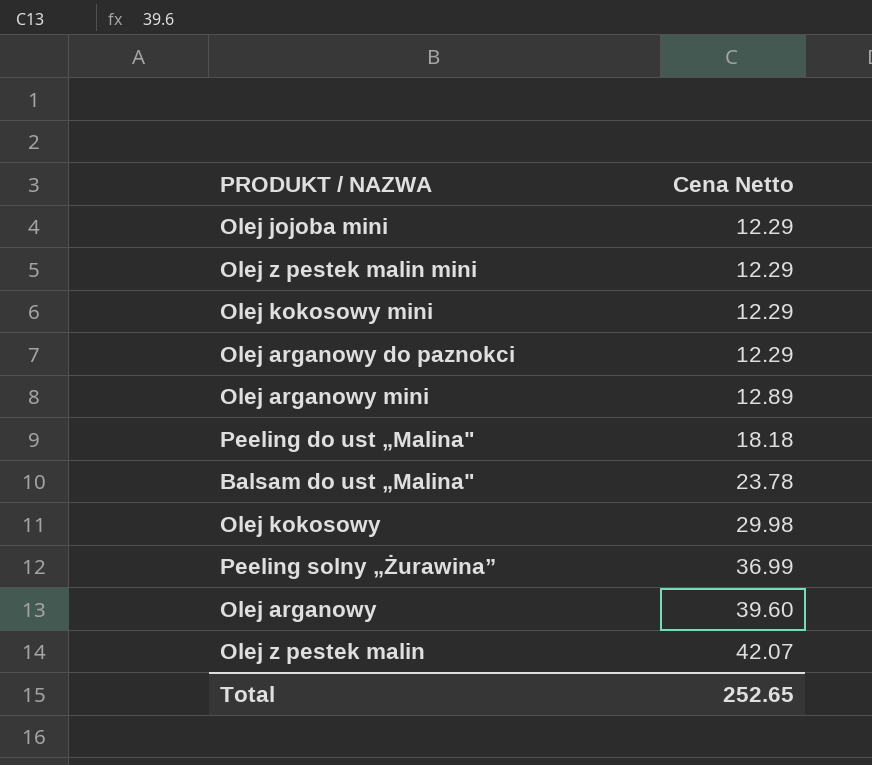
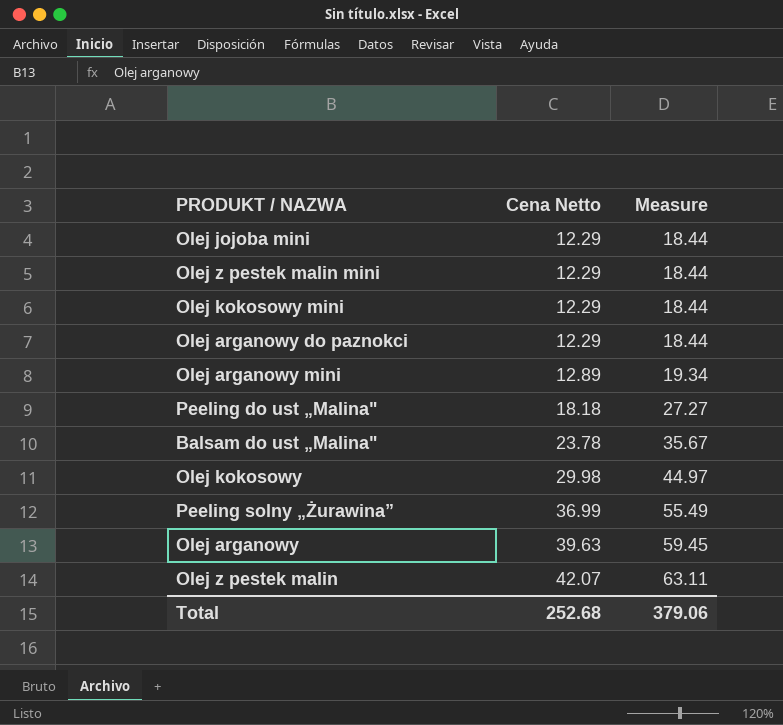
column Measure | formula: none -> [Cena Netto] * 1.5
Olej arganowy | Cena Netto: 39.60 -> 39.63
Total | Cena Netto: 252.65 -> 252.68

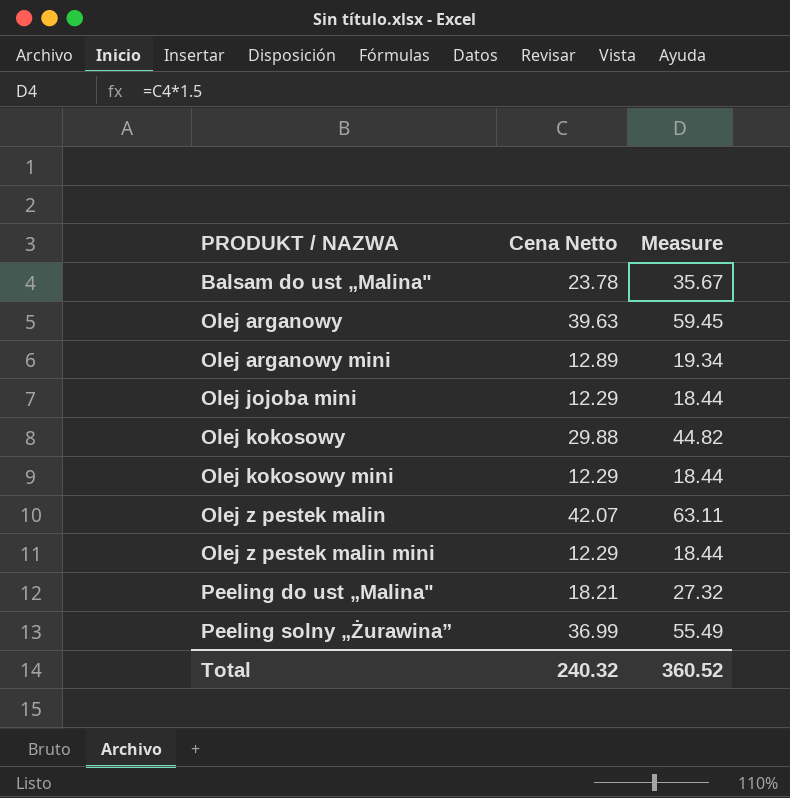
row order: Cena Netto ascending -> PRODUKT / NAZWA ascending
row Olej arganowy do paznokci: 12.29 | 18.44 -> none
Olej kokosowy | Cena Netto: 29.98 -> 29.88
Olej kokosowy | Measure: 44.97 -> 44.82
Peeling do ust „Malina" | Cena Netto: 18.18 -> 18.21
Peeling do ust „Malina" | Measure: 27.27 -> 27.32
Total | Cena Netto: 252.68 -> 240.32
Total | Measure: 379.06 -> 360.52

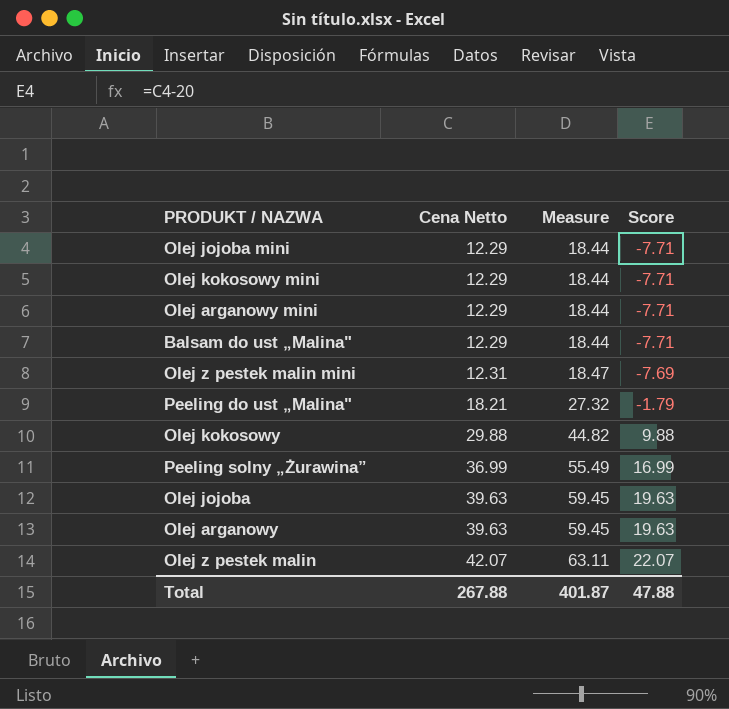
row order: PRODUKT / NAZWA ascending -> Cena Netto ascending
column Score | formula: none -> [Cena Netto] - 20
Olej arganowy mini | Cena Netto: 12.89 -> 12.29
Olej arganowy mini | Measure: 19.34 -> 18.44
Balsam do ust „Malina" | Cena Netto: 23.78 -> 12.29
Balsam do ust „Malina" | Measure: 35.67 -> 18.44
Olej z pestek malin mini | Cena Netto: 12.29 -> 12.31
Olej z pestek malin mini | Measure: 18.44 -> 18.47
row Olej jojoba: none -> 39.63 | 59.45 | 19.63
Total | Cena Netto: 240.32 -> 267.88
Total | Measure: 360.52 -> 401.87

